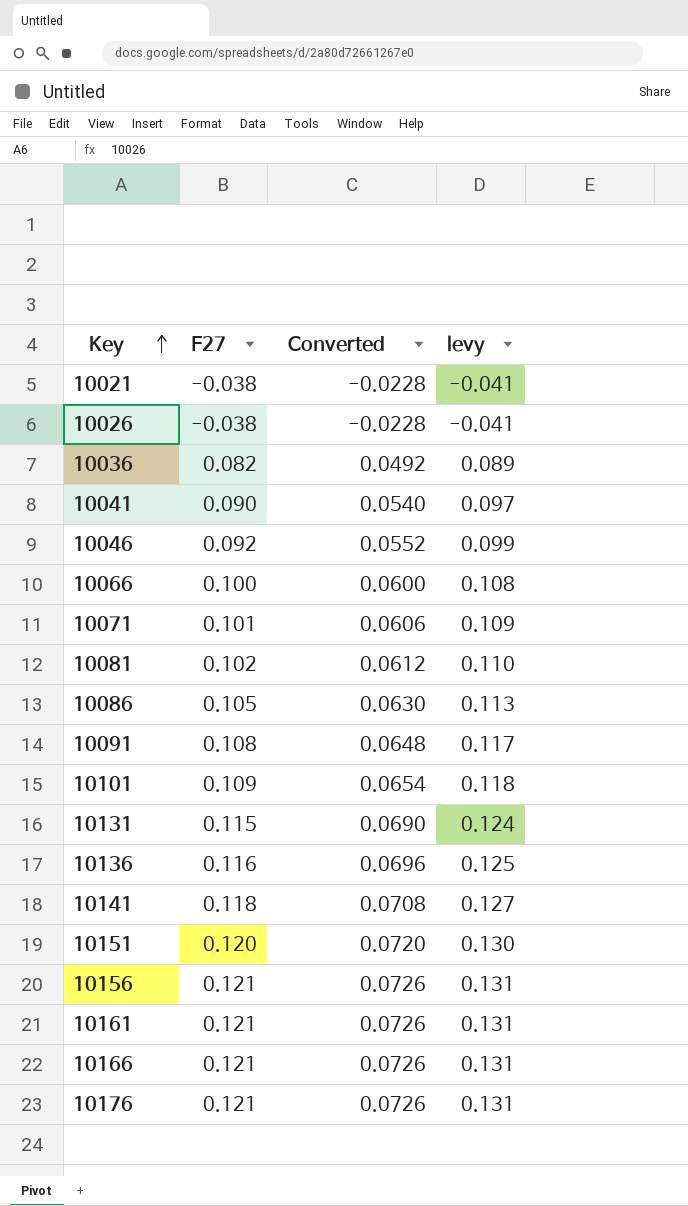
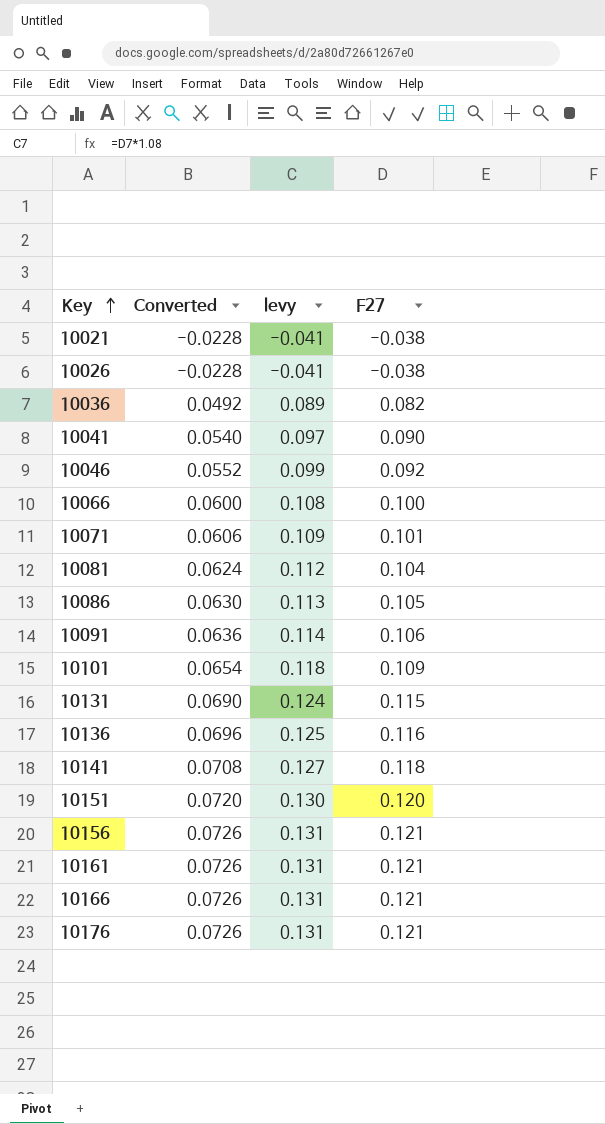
column F27 | position: 2 -> 4
10081 | Converted: 0.0612 -> 0.0624
10081 | levy: 0.110 -> 0.112
10081 | F27: 0.102 -> 0.104
10091 | Converted: 0.0648 -> 0.0636
10091 | levy: 0.117 -> 0.114
10091 | F27: 0.108 -> 0.106

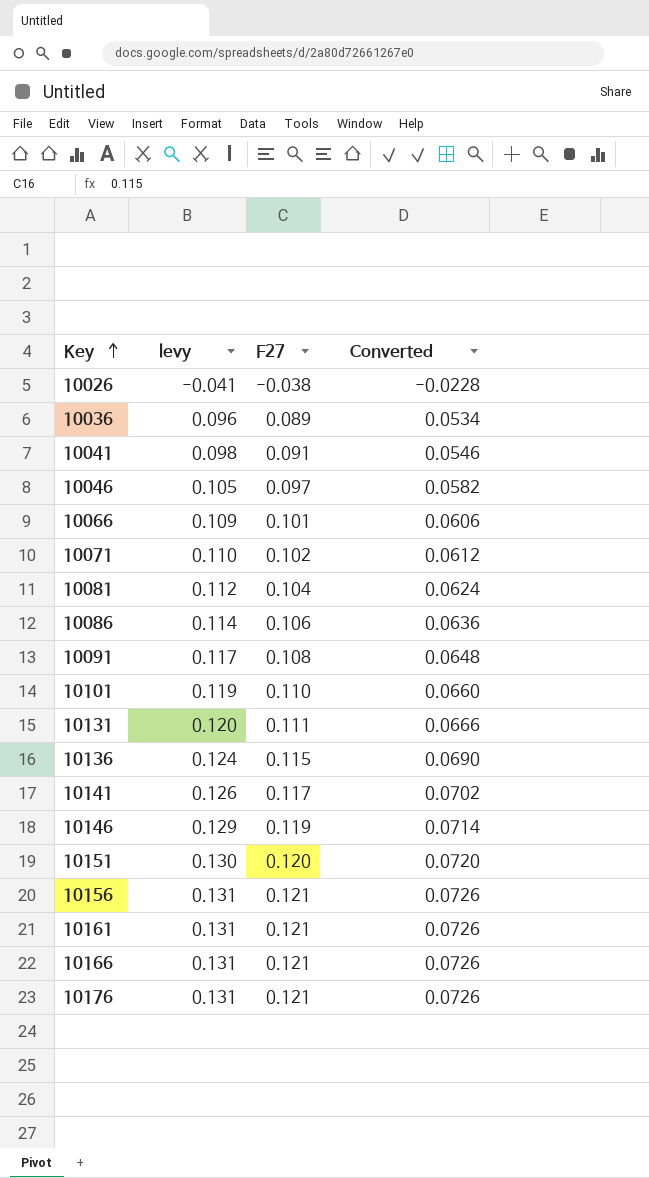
column Converted | position: 2 -> 4
row 10021: -0.0228 | -0.041 | -0.038 -> none
10036 | levy: 0.089 -> 0.096
10036 | F27: 0.082 -> 0.089
10036 | Converted: 0.0492 -> 0.0534
10041 | levy: 0.097 -> 0.098
10041 | F27: 0.090 -> 0.091
10041 | Converted: 0.0540 -> 0.0546
10046 | levy: 0.099 -> 0.105
10046 | F27: 0.092 -> 0.097
10046 | Converted: 0.0552 -> 0.0582
10066 | levy: 0.108 -> 0.109
10066 | F27: 0.100 -> 0.101
10066 | Converted: 0.0600 -> 0.0606
10071 | levy: 0.109 -> 0.110
10071 | F27: 0.101 -> 0.102
10071 | Converted: 0.0606 -> 0.0612
10086 | levy: 0.113 -> 0.114
10086 | F27: 0.105 -> 0.106
10086 | Converted: 0.0630 -> 0.0636
10091 | levy: 0.114 -> 0.117
10091 | F27: 0.106 -> 0.108
10091 | Converted: 0.0636 -> 0.0648
10101 | levy: 0.118 -> 0.119
10101 | F27: 0.109 -> 0.110
10101 | Converted: 0.0654 -> 0.0660
10131 | levy: 0.124 -> 0.120
10131 | F27: 0.115 -> 0.111
10131 | Converted: 0.0690 -> 0.0666
10136 | levy: 0.125 -> 0.124
10136 | F27: 0.116 -> 0.115
10136 | Converted: 0.0696 -> 0.0690
10141 | levy: 0.127 -> 0.126
10141 | F27: 0.118 -> 0.117
10141 | Converted: 0.0708 -> 0.0702
row 10146: none -> 0.129 | 0.119 | 0.0714

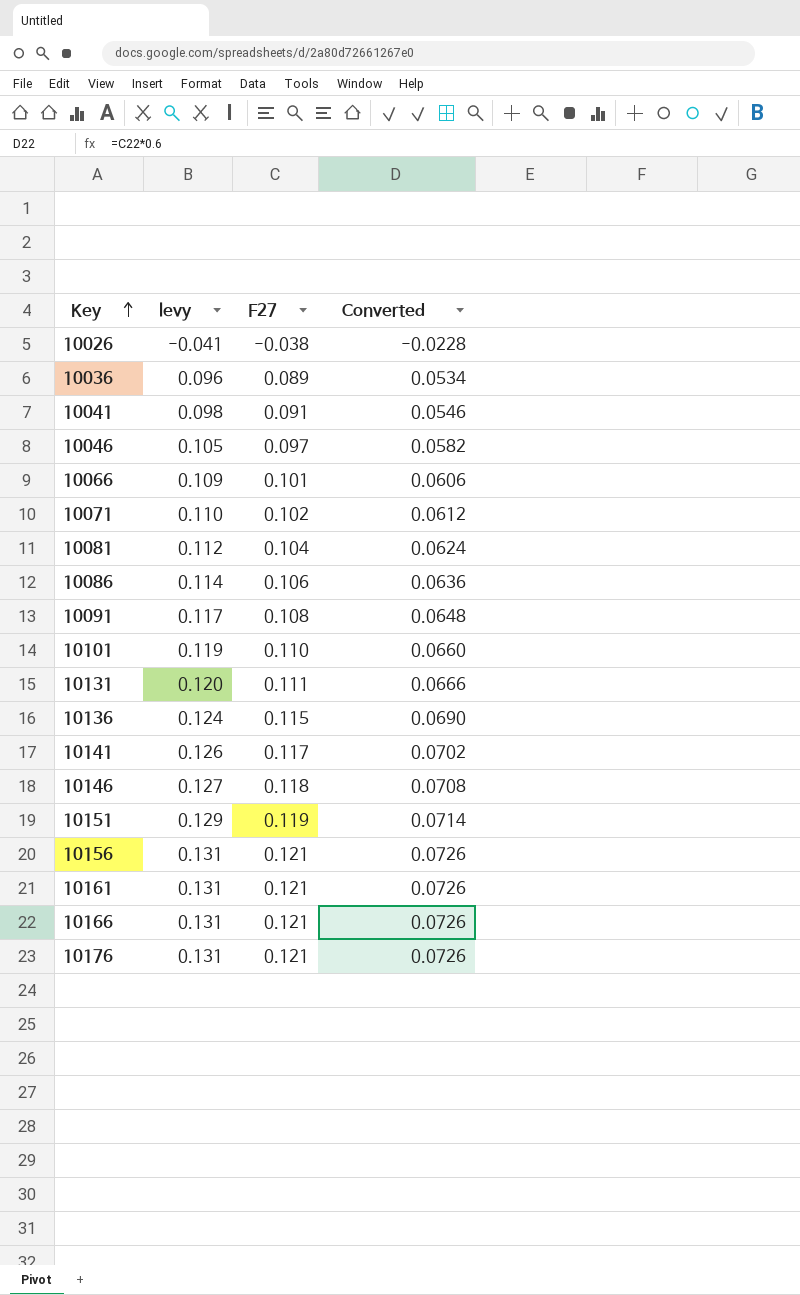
10146 | levy: 0.129 -> 0.127
10146 | F27: 0.119 -> 0.118
10146 | Converted: 0.0714 -> 0.0708
10151 | levy: 0.130 -> 0.129
10151 | F27: 0.120 -> 0.119
10151 | Converted: 0.0720 -> 0.0714

